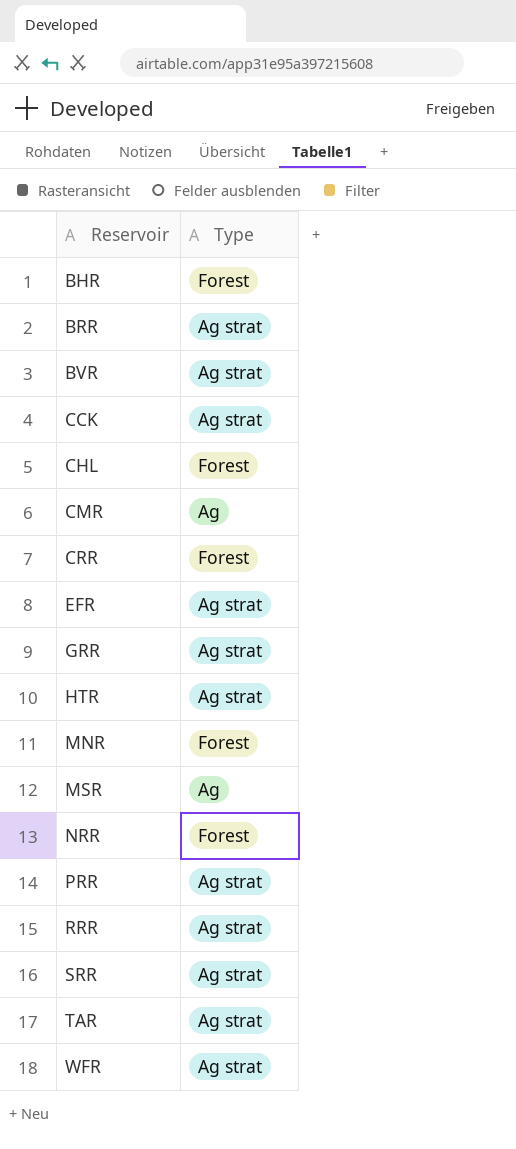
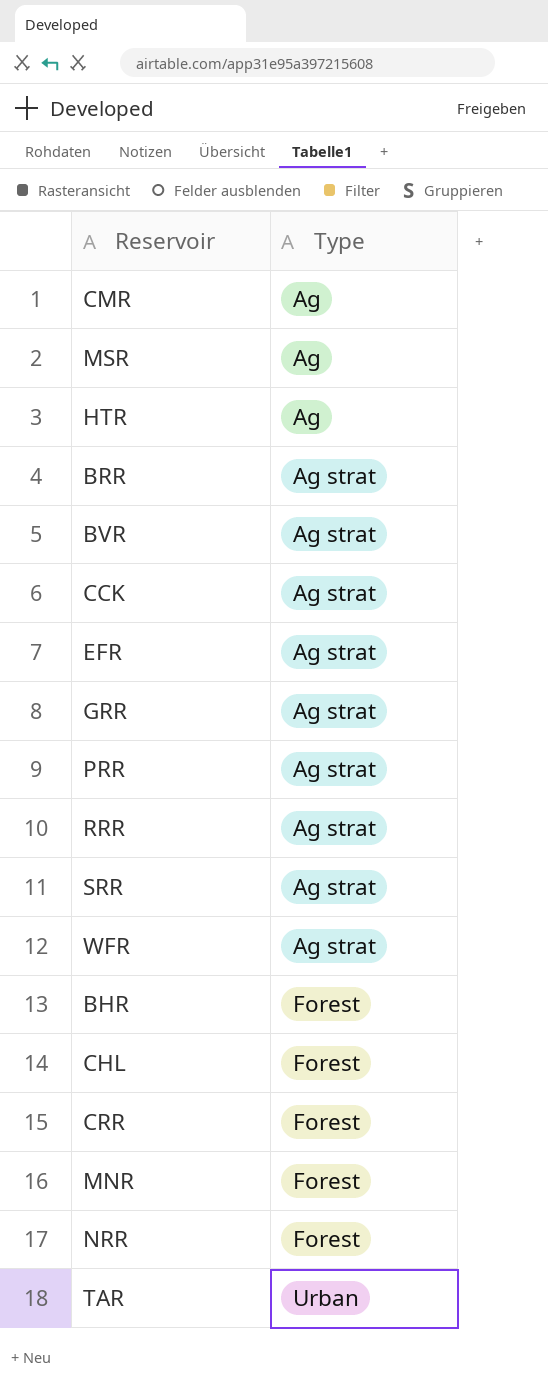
row order: Reservoir ascending -> Type ascending
HTR | Type: Ag strat -> Ag
TAR | Type: Ag strat -> Urban

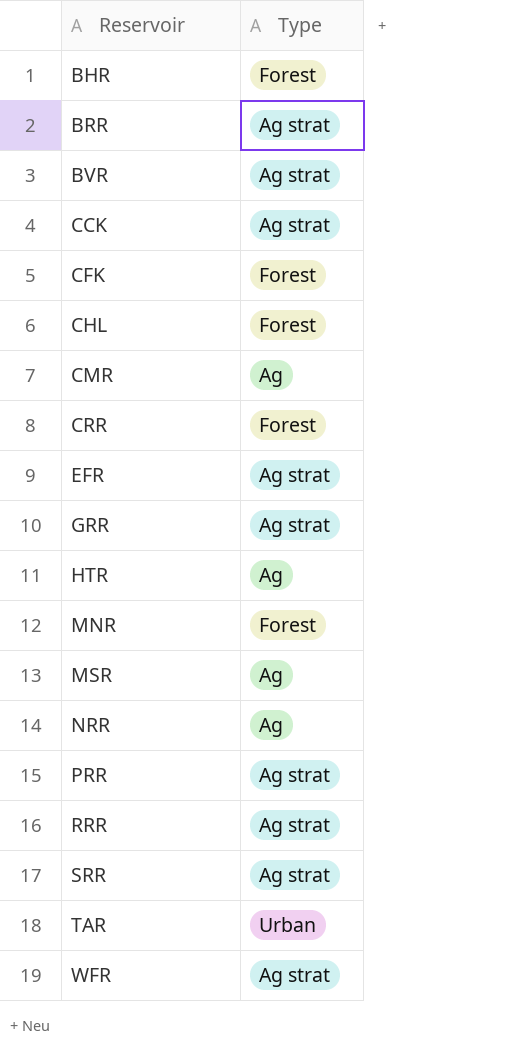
row order: Type ascending -> Reservoir ascending
row CFK: none -> Forest
NRR | Type: Forest -> Ag

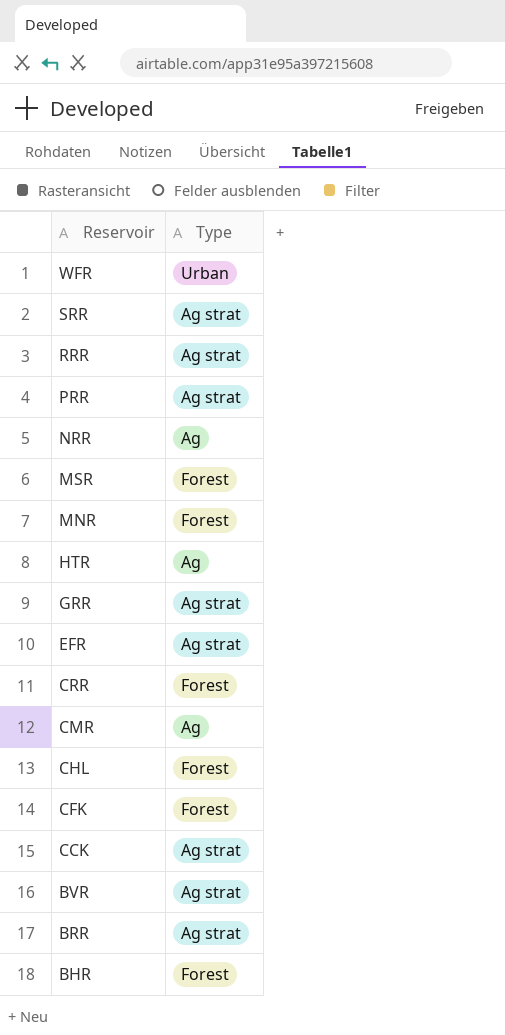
row order: Reservoir ascending -> Reservoir descending
row TAR: Urban -> none
WFR | Type: Ag strat -> Urban
MSR | Type: Ag -> Forest

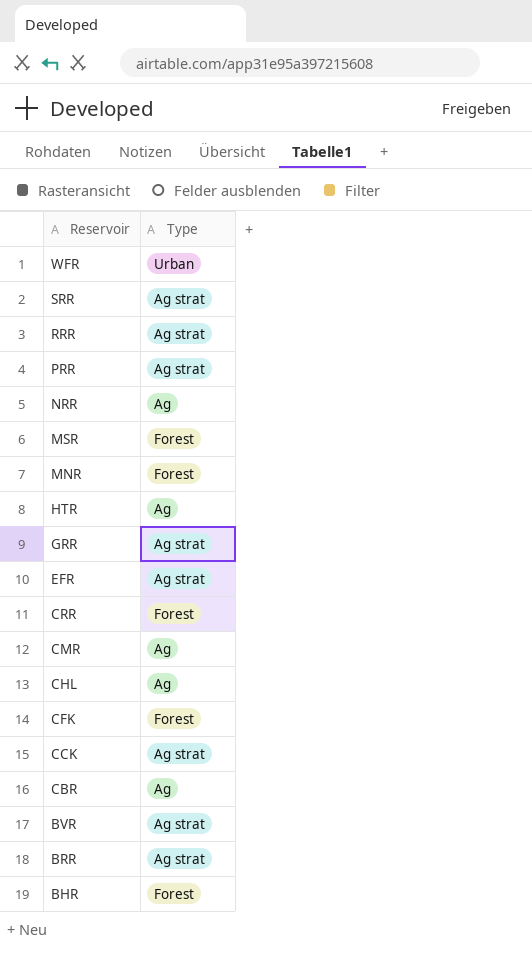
CHL | Type: Forest -> Ag
row CBR: none -> Ag

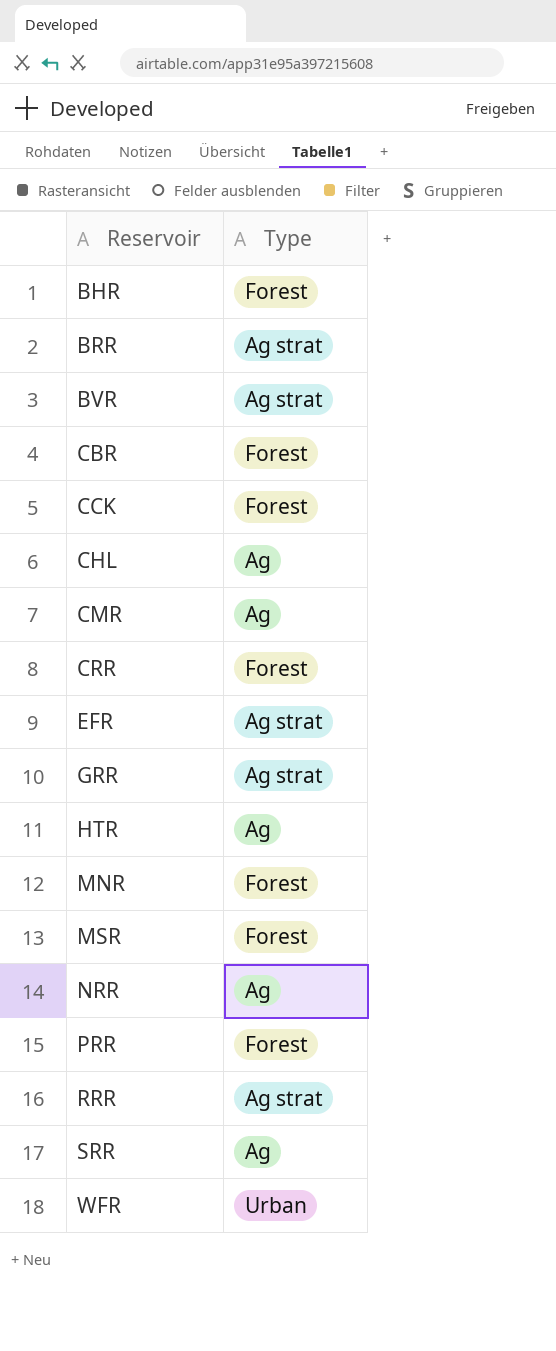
row order: Reservoir descending -> Reservoir ascending
row CFK: Forest -> none
CBR | Type: Ag -> Forest
CCK | Type: Ag strat -> Forest
PRR | Type: Ag strat -> Forest
SRR | Type: Ag strat -> Ag

